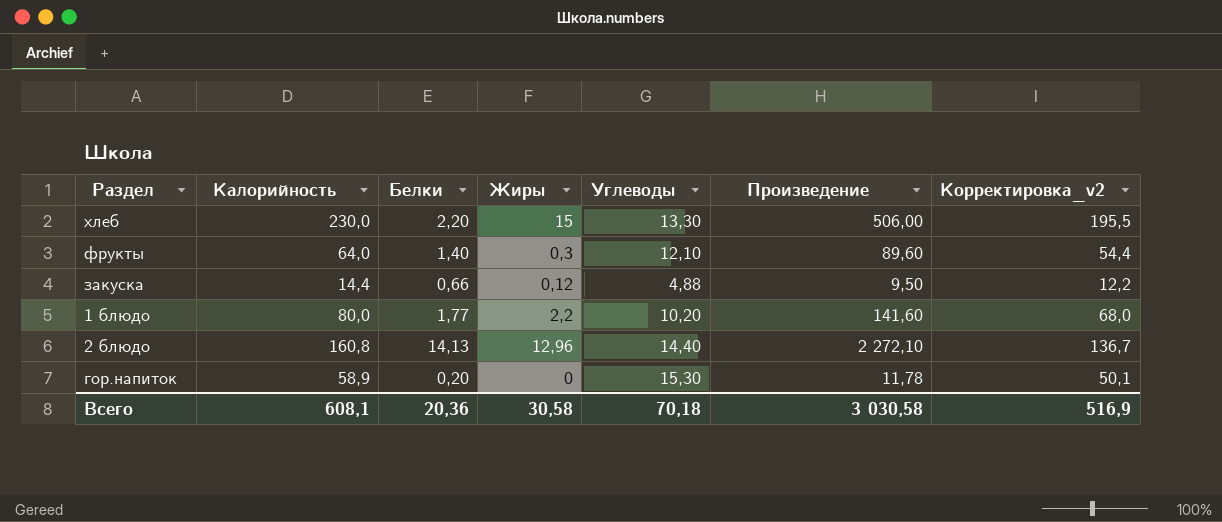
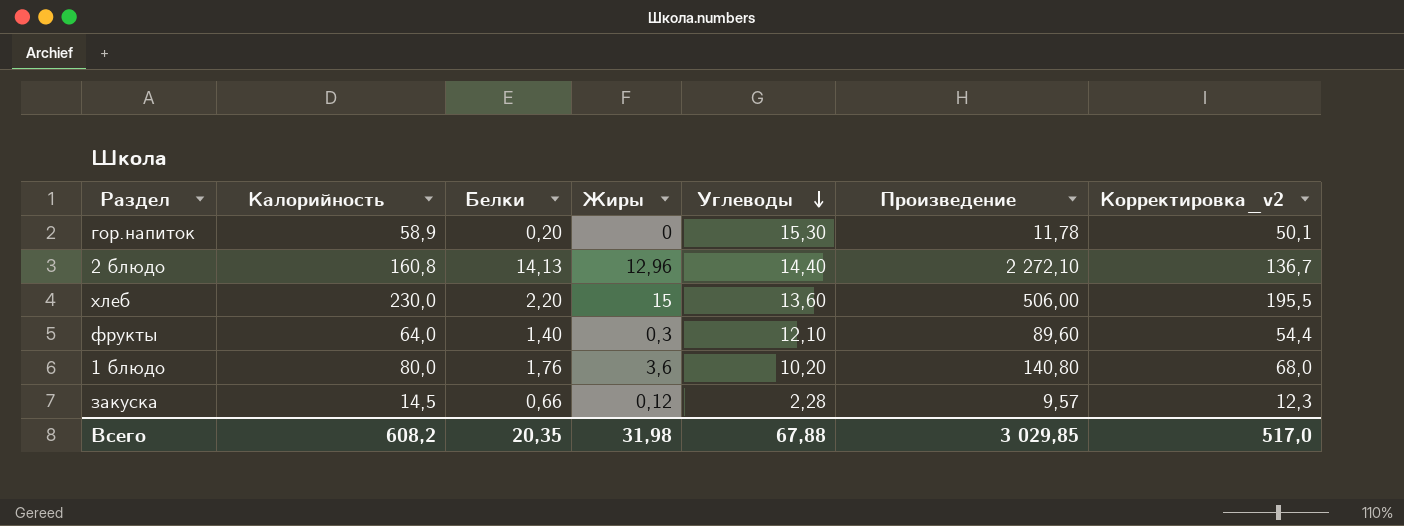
row order: none -> Углеводы descending
хлеб | Углеводы: 13,30 -> 13,60
1 блюдо | Белки: 1,77 -> 1,76
1 блюдо | Жиры: 2,2 -> 3,6
1 блюдо | Произведение: 141,60 -> 140,80
закуска | Калорийность: 14,4 -> 14,5
закуска | Углеводы: 4,88 -> 2,28
закуска | Произведение: 9,50 -> 9,57
закуска | Корректировка_v2: 12,2 -> 12,3
Всего | Калорийность: 608,1 -> 608,2
Всего | Белки: 20,36 -> 20,35
Всего | Жиры: 30,58 -> 31,98
Всего | Углеводы: 70,18 -> 67,88
Всего | Произведение: 3 030,58 -> 3 029,85
Всего | Корректировка_v2: 516,9 -> 517,0

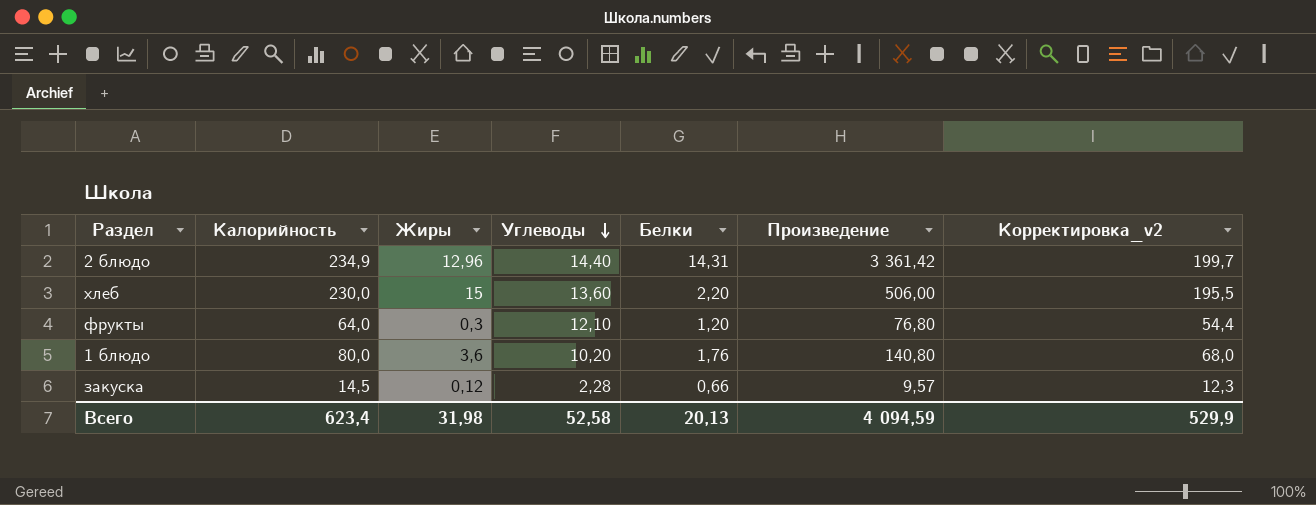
column Белки | position: 3 -> 5
row гор.напиток: 58,9 | 0,20 | 0 | 15,30 | 11,78 | 50,1 -> none
2 блюдо | Калорийность: 160,8 -> 234,9
2 блюдо | Белки: 14,13 -> 14,31
2 блюдо | Произведение: 2 272,10 -> 3 361,42
2 блюдо | Корректировка_v2: 136,7 -> 199,7
фрукты | Белки: 1,40 -> 1,20
фрукты | Произведение: 89,60 -> 76,80
Всего | Калорийность: 608,2 -> 623,4
Всего | Углеводы: 67,88 -> 52,58
Всего | Белки: 20,35 -> 20,13
Всего | Произведение: 3 029,85 -> 4 094,59
Всего | Корректировка_v2: 517,0 -> 529,9

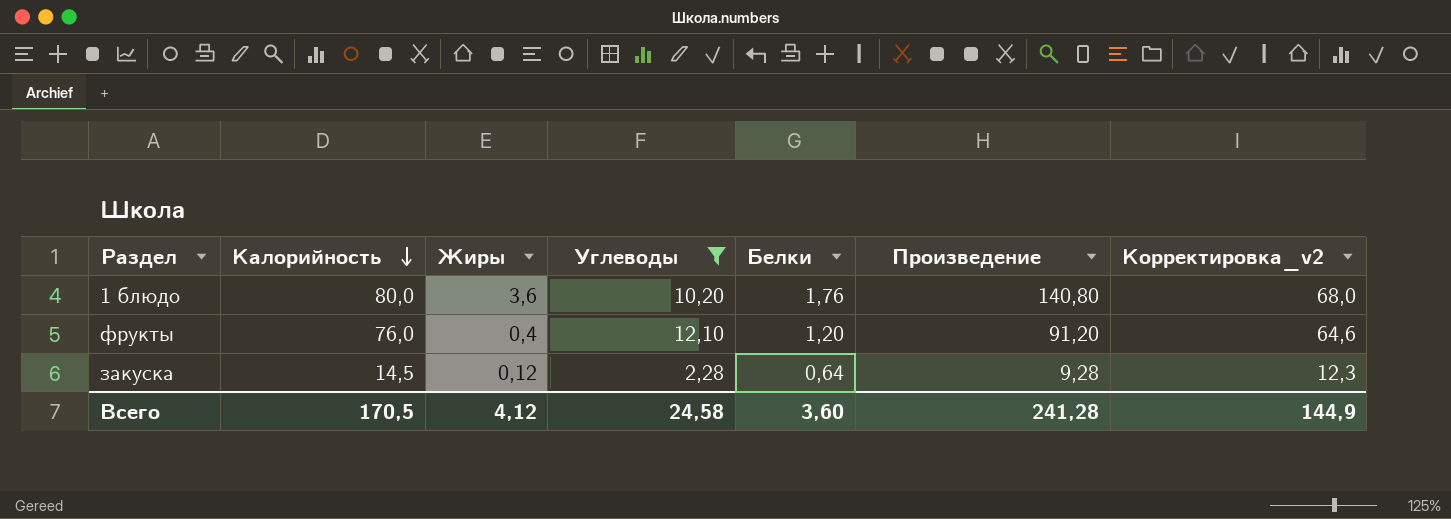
filter: none -> Углеводы <= 12,10
row order: Углеводы descending -> Калорийность descending
фрукты | Калорийность: 64,0 -> 76,0
фрукты | Жиры: 0,3 -> 0,4
фрукты | Произведение: 76,80 -> 91,20
фрукты | Корректировка_v2: 54,4 -> 64,6
закуска | Белки: 0,66 -> 0,64
закуска | Произведение: 9,57 -> 9,28
Всего | Калорийность: 623,4 -> 170,5
Всего | Жиры: 31,98 -> 4,12
Всего | Углеводы: 52,58 -> 24,58
Всего | Белки: 20,13 -> 3,60
Всего | Произведение: 4 094,59 -> 241,28
Всего | Корректировка_v2: 529,9 -> 144,9

